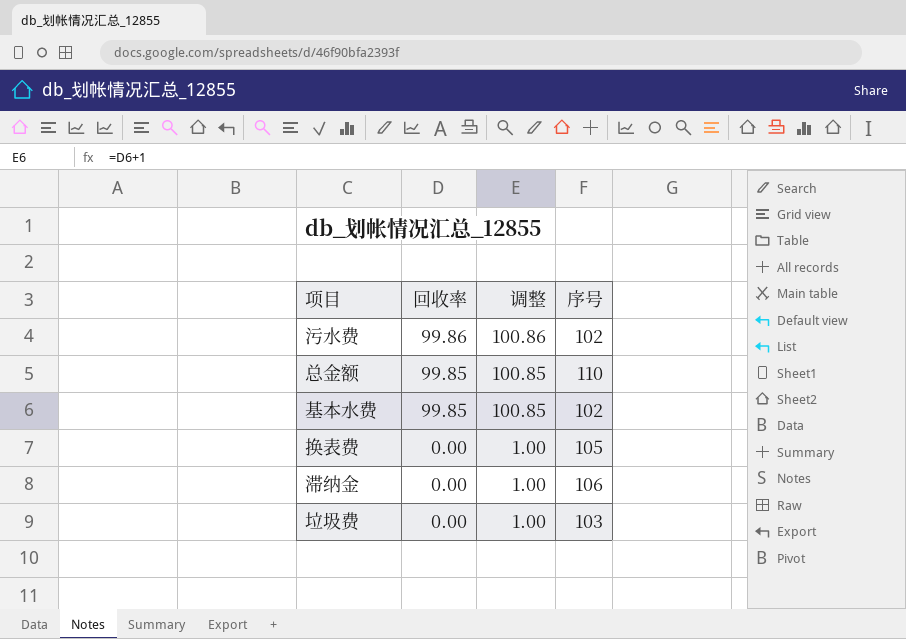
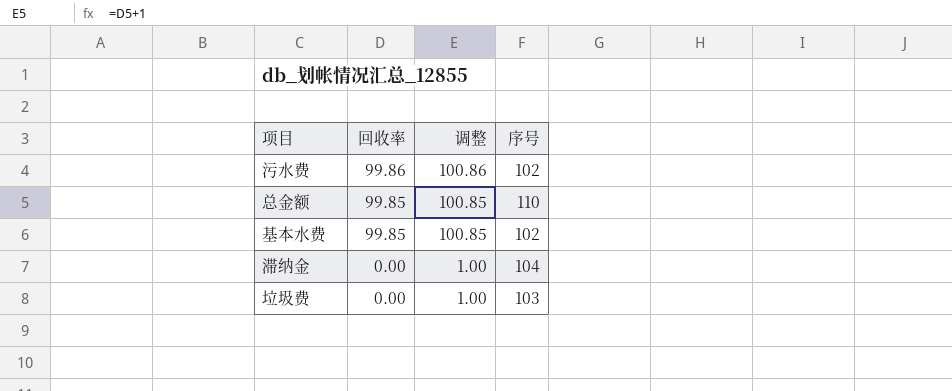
row 换表费: 0.00 | 1.00 | 105 -> none
滞纳金 | 序号: 106 -> 104

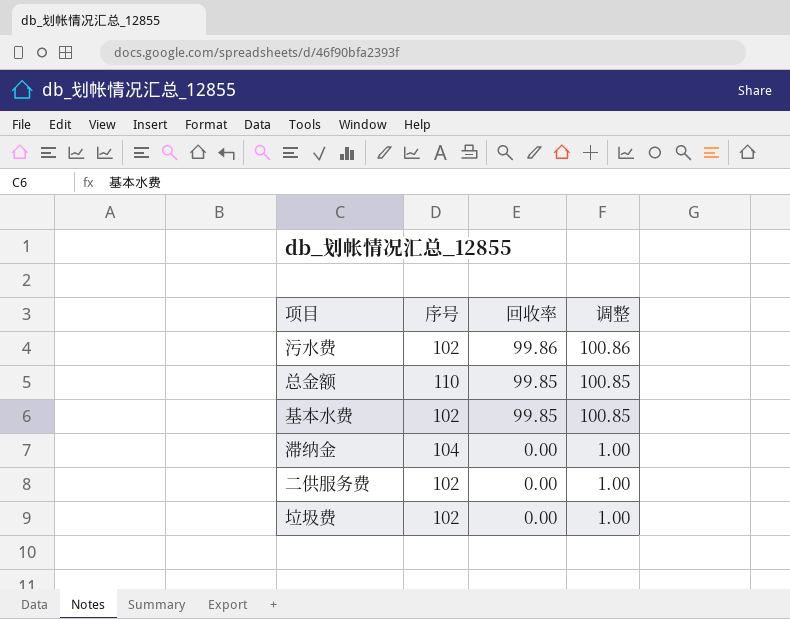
column 序号 | position: 4 -> 2
row 二供服务费: none -> 102 | 0.00 | 1.00
垃圾费 | 序号: 103 -> 102

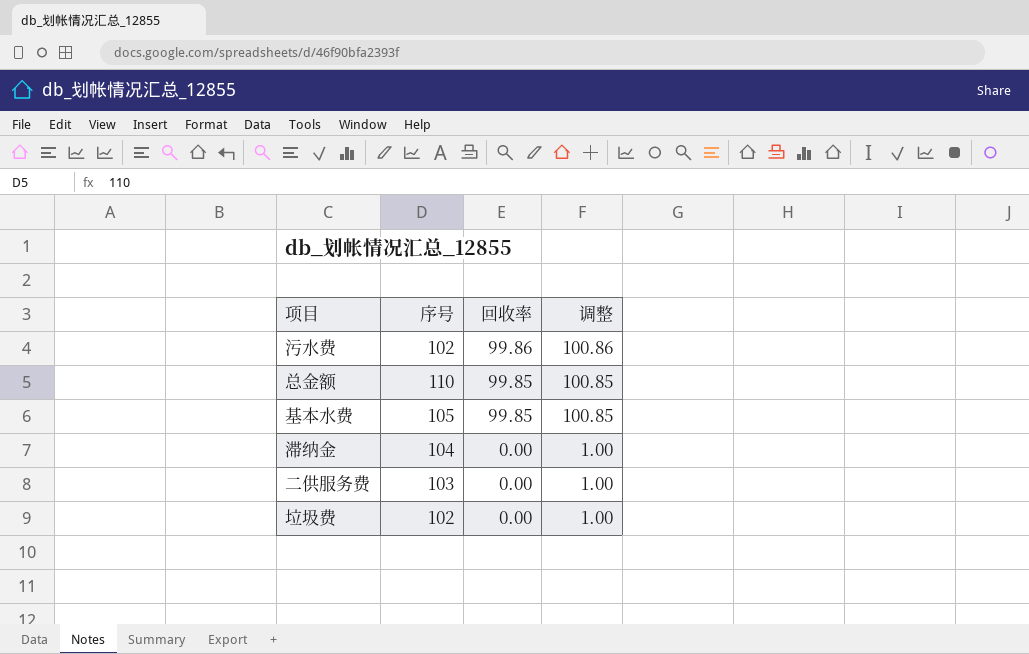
基本水费 | 序号: 102 -> 105
二供服务费 | 序号: 102 -> 103

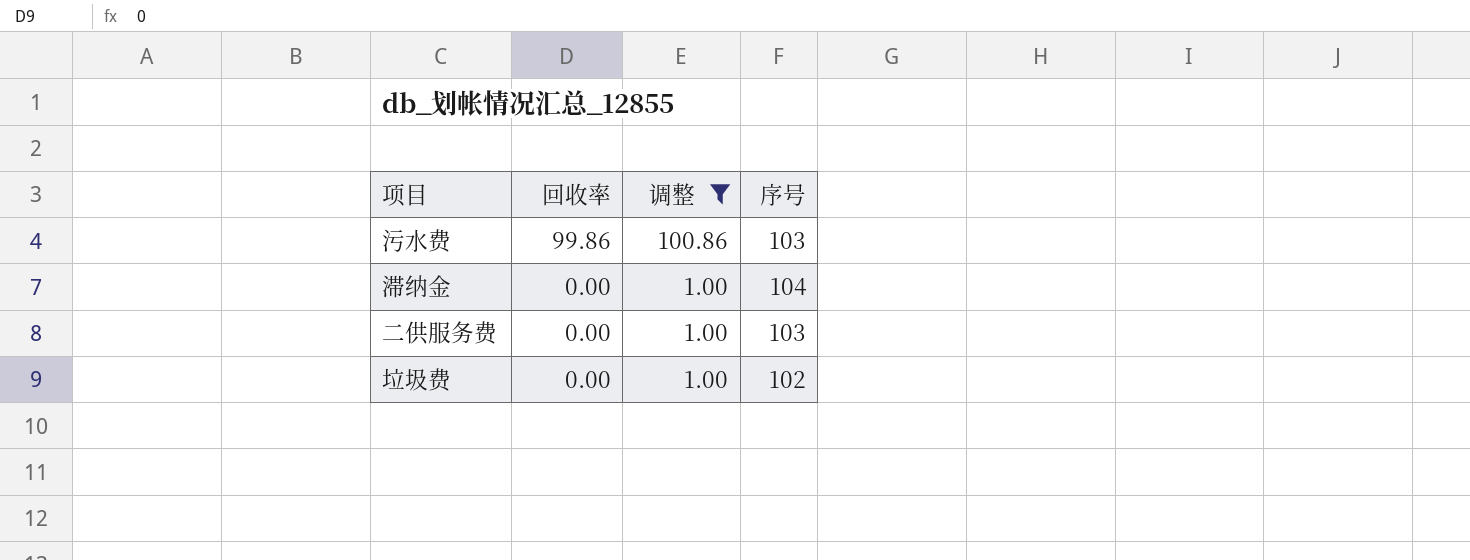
filter: none -> 调整 != 100.85
column 序号 | position: 2 -> 4
污水费 | 序号: 102 -> 103

